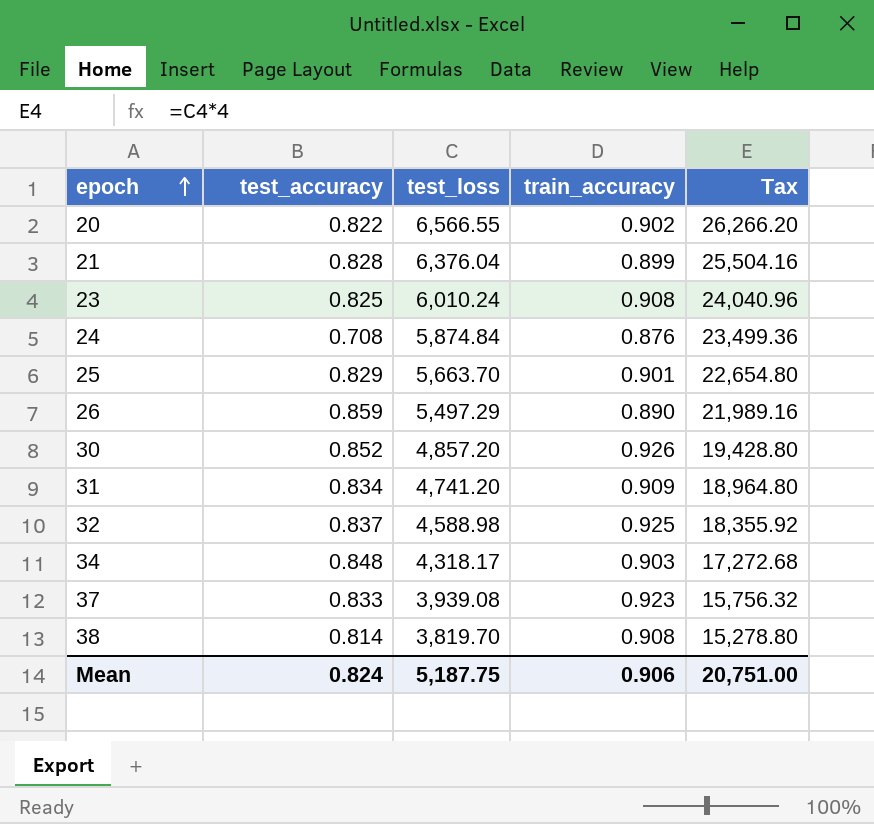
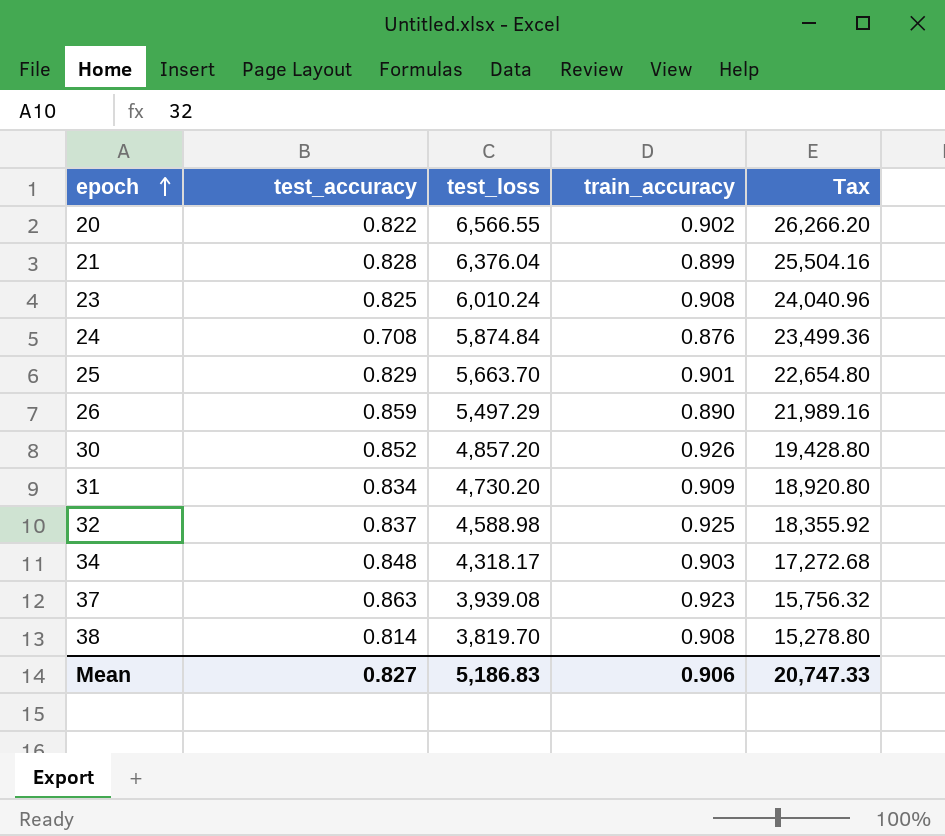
31 | test_loss: 4,741.20 -> 4,730.20
31 | Tax: 18,964.80 -> 18,920.80
37 | test_accuracy: 0.833 -> 0.863
Mean | test_accuracy: 0.824 -> 0.827
Mean | test_loss: 5,187.75 -> 5,186.83
Mean | Tax: 20,751.00 -> 20,747.33

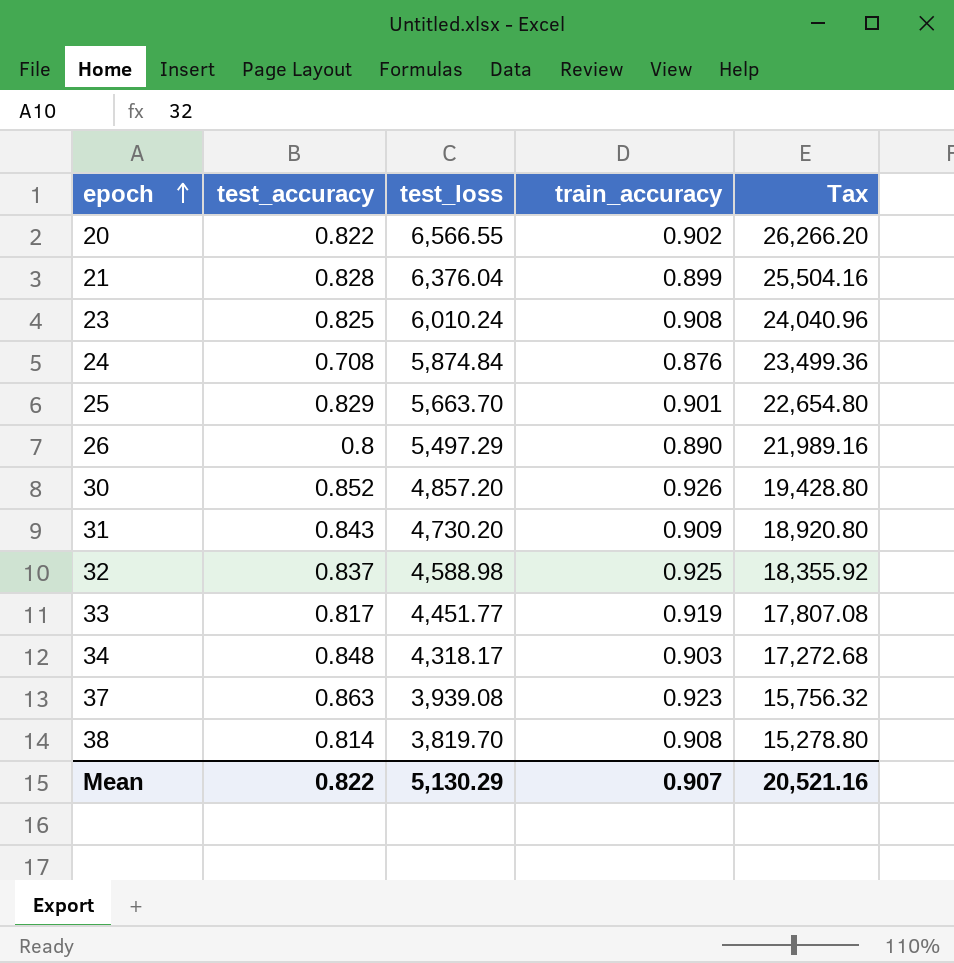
26 | test_accuracy: 0.859 -> 0.8
31 | test_accuracy: 0.834 -> 0.843
row 33: none -> 0.817 | 4,451.77 | 0.919 | 17,807.08
Mean | test_accuracy: 0.827 -> 0.822
Mean | test_loss: 5,186.83 -> 5,130.29
Mean | train_accuracy: 0.906 -> 0.907
Mean | Tax: 20,747.33 -> 20,521.16

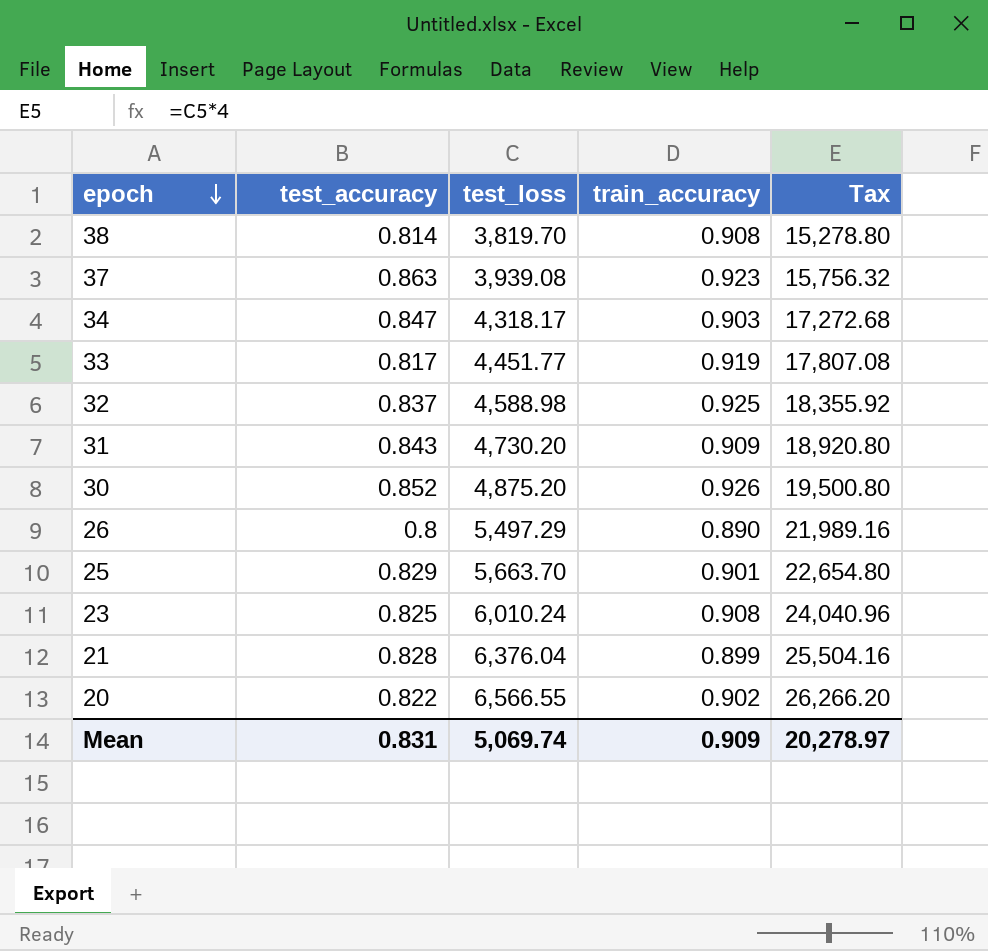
row order: epoch ascending -> epoch descending
row 24: 0.708 | 5,874.84 | 0.876 | 23,499.36 -> none
34 | test_accuracy: 0.848 -> 0.847
30 | test_loss: 4,857.20 -> 4,875.20
30 | Tax: 19,428.80 -> 19,500.80
Mean | test_accuracy: 0.822 -> 0.831
Mean | test_loss: 5,130.29 -> 5,069.74
Mean | train_accuracy: 0.907 -> 0.909
Mean | Tax: 20,521.16 -> 20,278.97

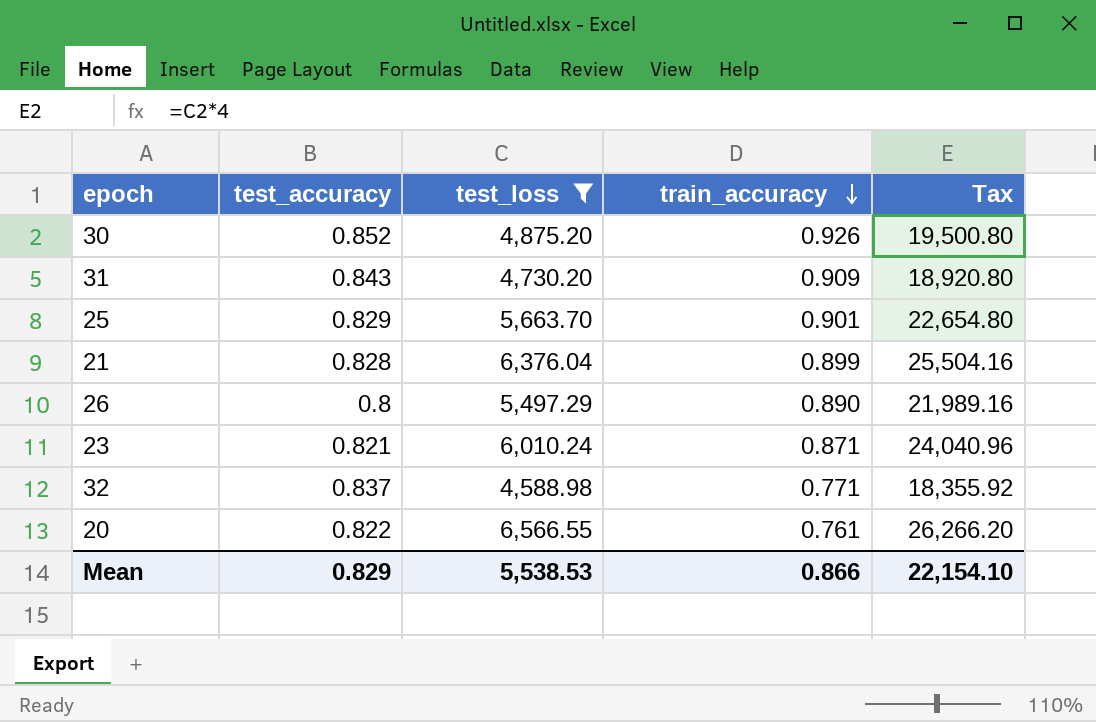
filter: none -> test_loss >= 4,588.98
row order: epoch descending -> train_accuracy descending
23 | test_accuracy: 0.825 -> 0.821
23 | train_accuracy: 0.908 -> 0.871
32 | train_accuracy: 0.925 -> 0.771
20 | train_accuracy: 0.902 -> 0.761
Mean | test_accuracy: 0.831 -> 0.829
Mean | test_loss: 5,069.74 -> 5,538.53
Mean | train_accuracy: 0.909 -> 0.866
Mean | Tax: 20,278.97 -> 22,154.10

